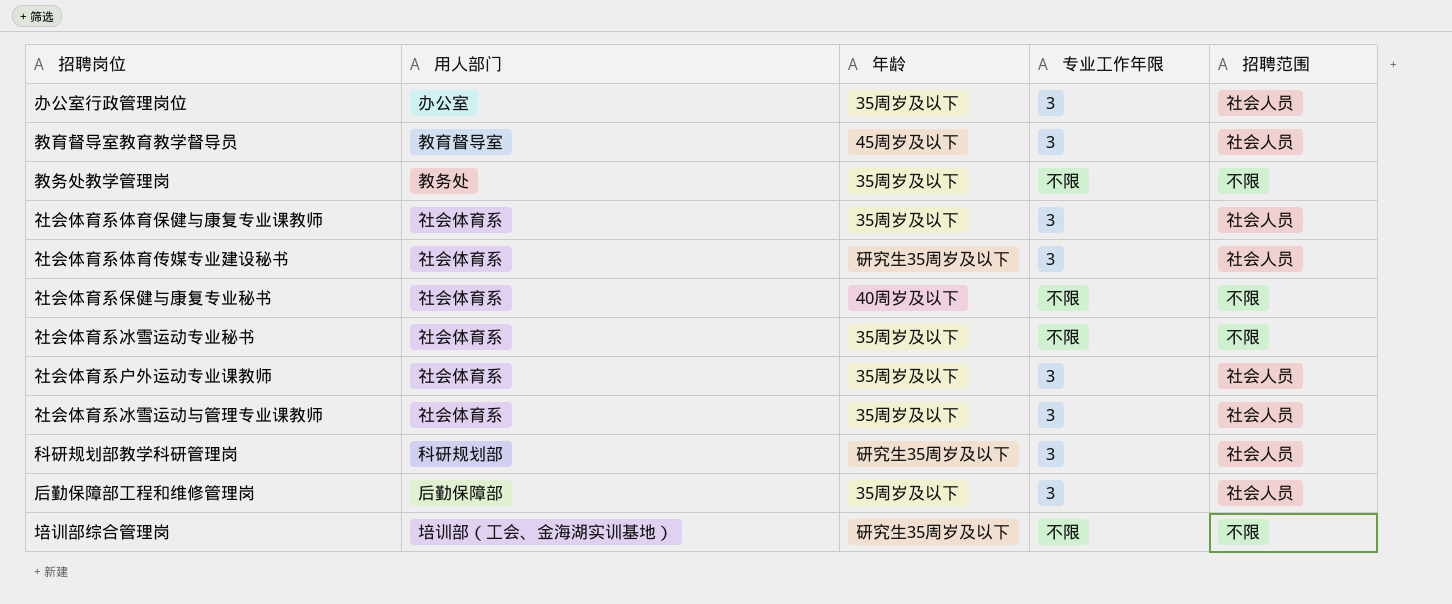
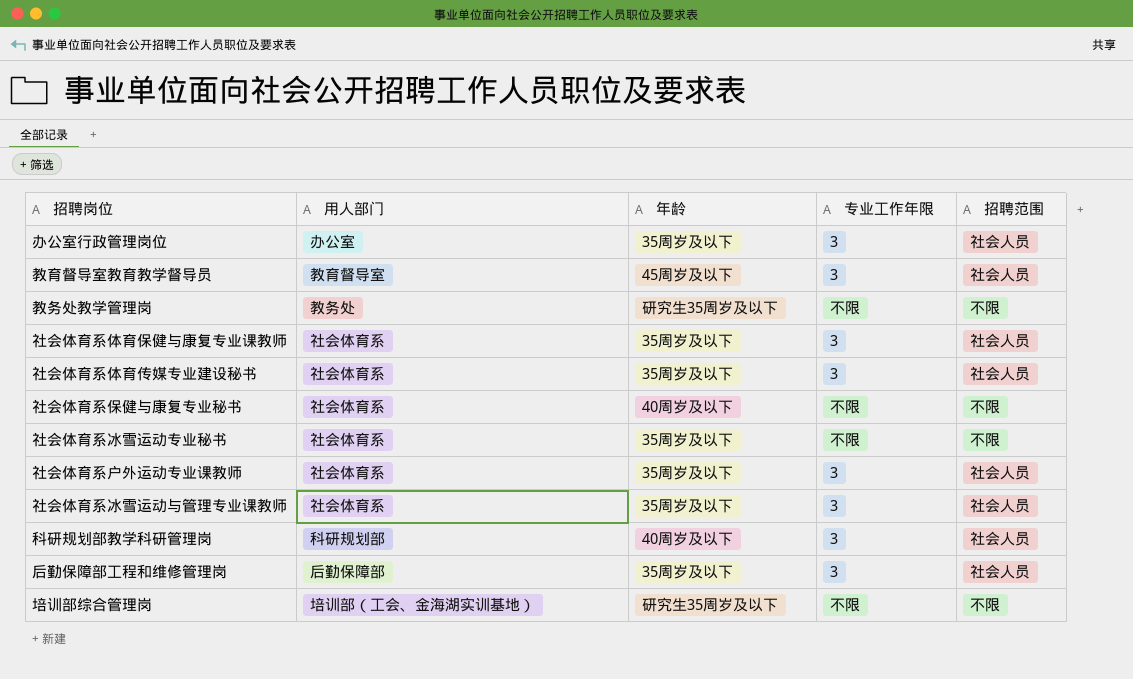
教务处教学管理岗 | 年龄: 35周岁及以下 -> 研究生35周岁及以下
社会体育系体育传媒专业建设秘书 | 年龄: 研究生35周岁及以下 -> 35周岁及以下
科研规划部教学科研管理岗 | 年龄: 研究生35周岁及以下 -> 40周岁及以下

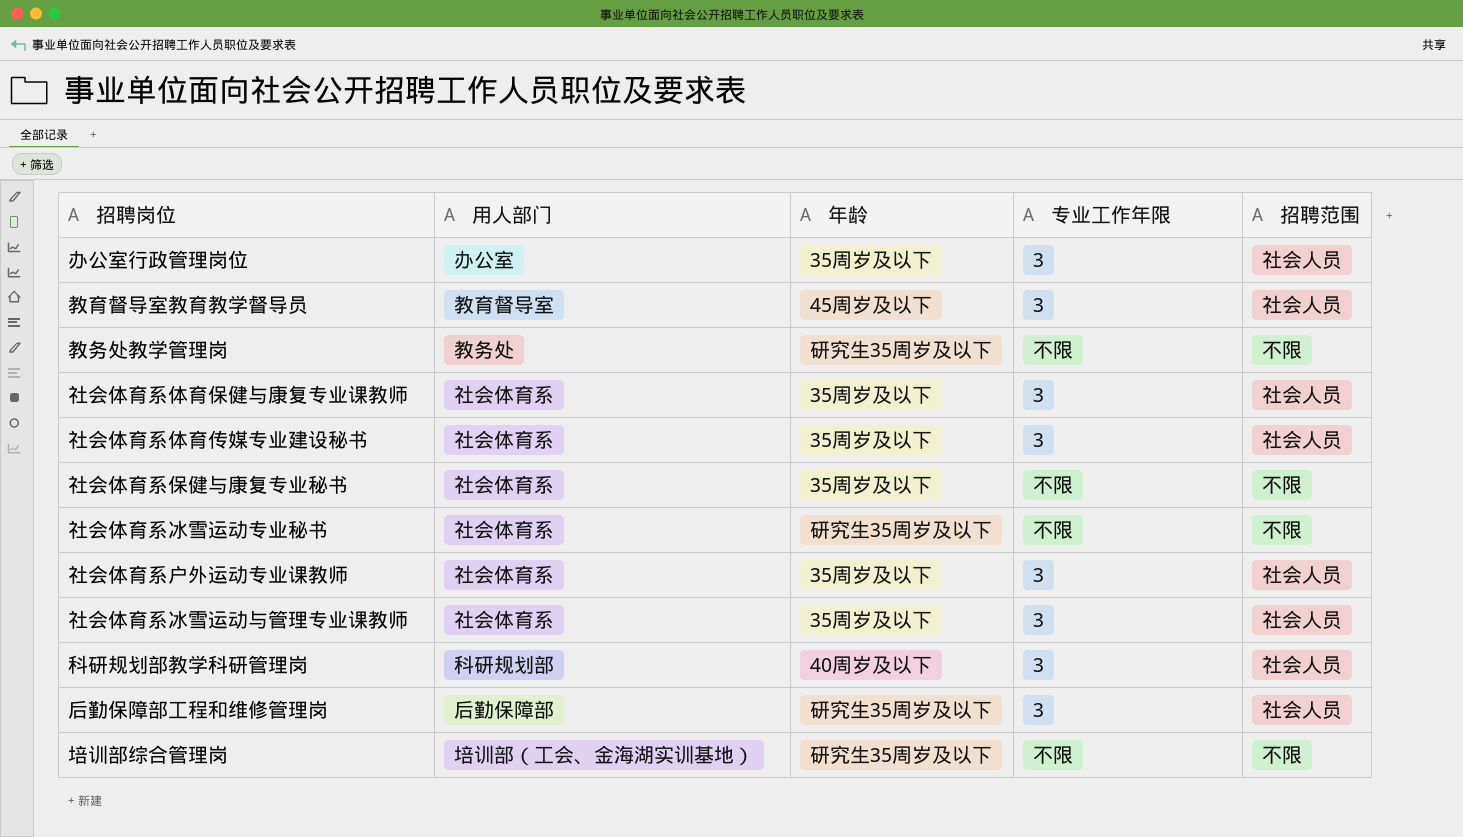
社会体育系保健与康复专业秘书 | 年龄: 40周岁及以下 -> 35周岁及以下
社会体育系冰雪运动专业秘书 | 年龄: 35周岁及以下 -> 研究生35周岁及以下
后勤保障部工程和维修管理岗 | 年龄: 35周岁及以下 -> 研究生35周岁及以下

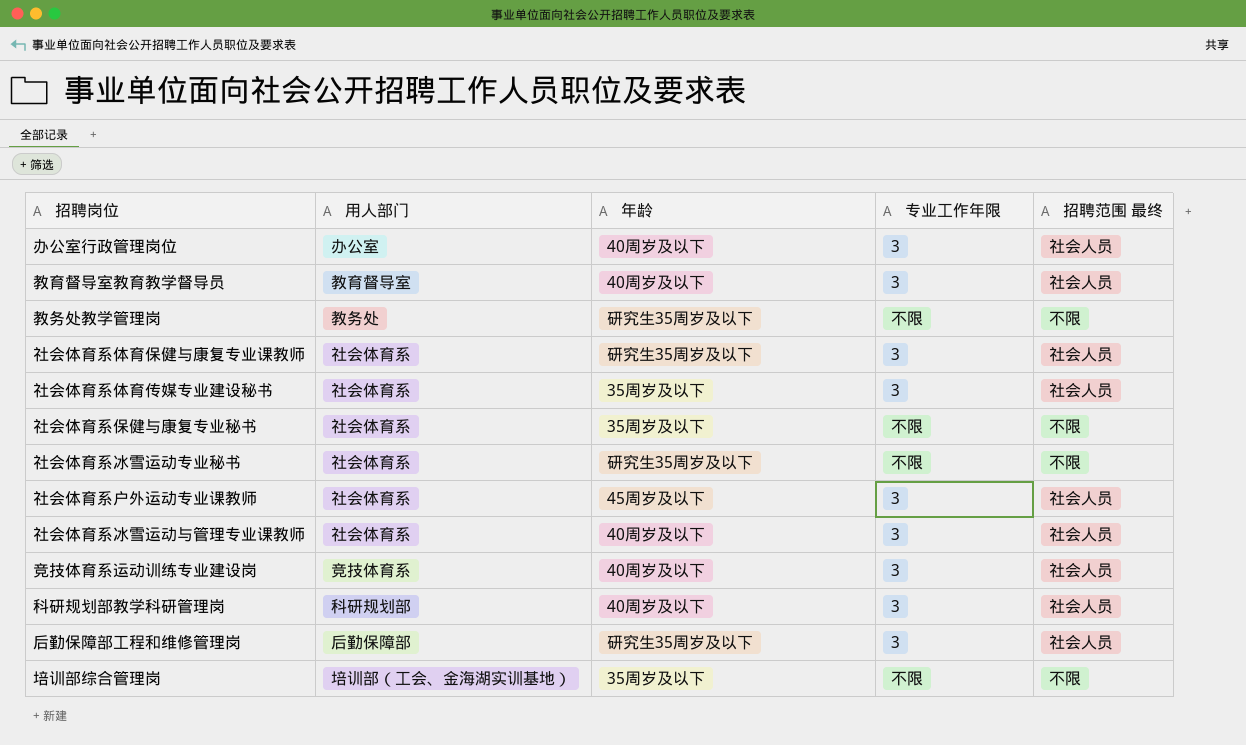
column name: 招聘范围 -> 招聘范围 最终
办公室行政管理岗位 | 年龄: 35周岁及以下 -> 40周岁及以下
教育督导室教育教学督导员 | 年龄: 45周岁及以下 -> 40周岁及以下
社会体育系体育保健与康复专业课教师 | 年龄: 35周岁及以下 -> 研究生35周岁及以下
社会体育系户外运动专业课教师 | 年龄: 35周岁及以下 -> 45周岁及以下
社会体育系冰雪运动与管理专业课教师 | 年龄: 35周岁及以下 -> 40周岁及以下
row 竞技体育系运动训练专业建设岗: none -> 竞技体育系 | 40周岁及以下 | 3 | 社会人员
培训部综合管理岗 | 年龄: 研究生35周岁及以下 -> 35周岁及以下

